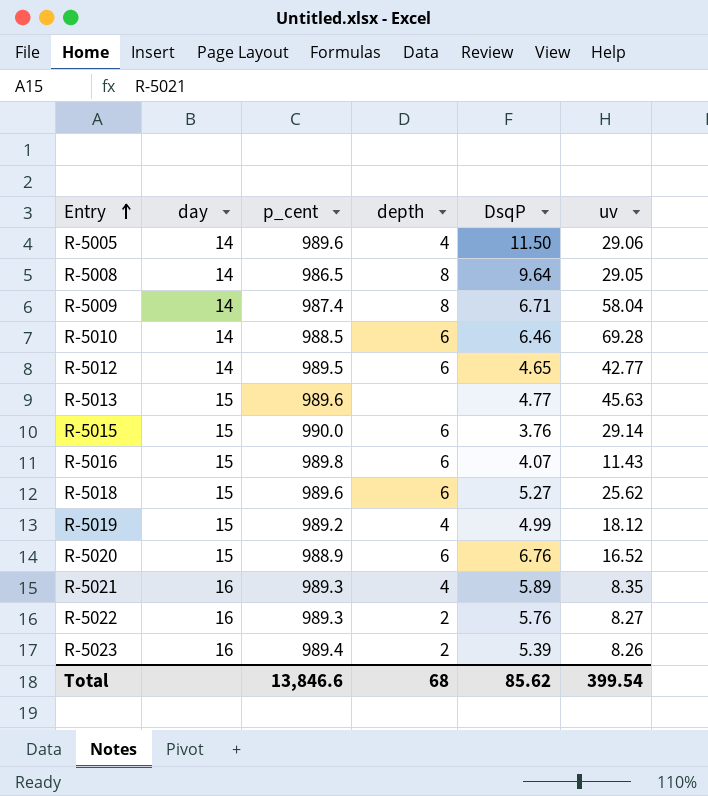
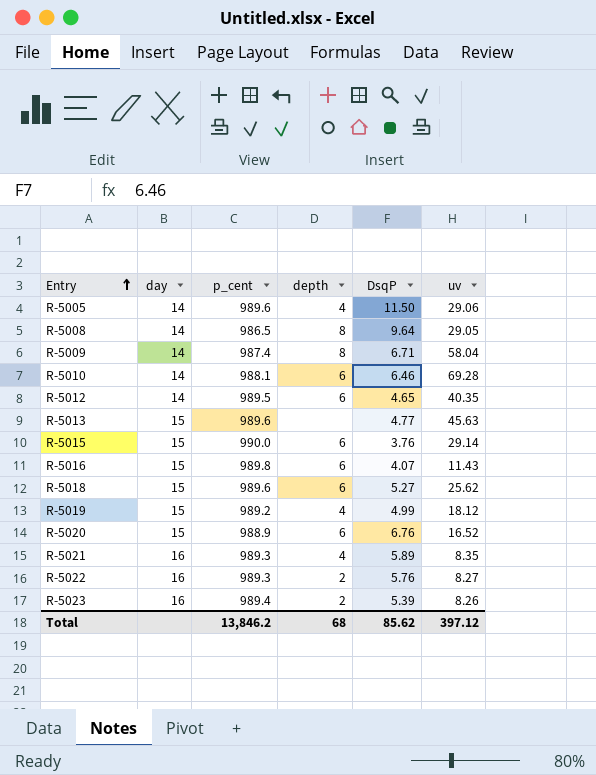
R-5010 | p_cent: 988.5 -> 988.1
R-5012 | uv: 42.77 -> 40.35
Total | p_cent: 13,846.6 -> 13,846.2
Total | uv: 399.54 -> 397.12

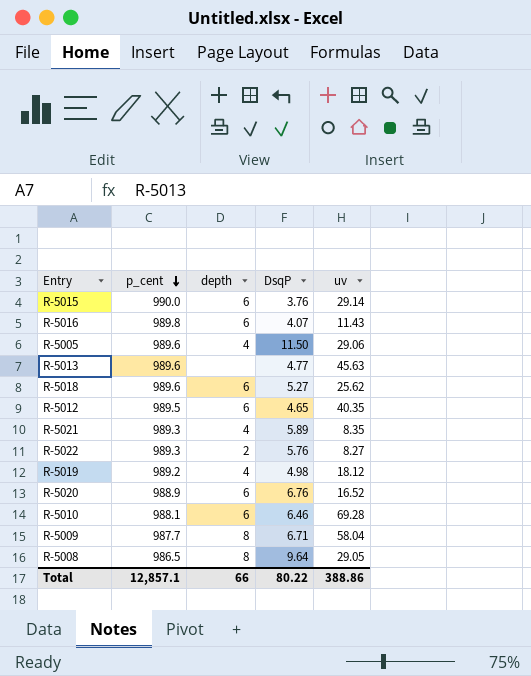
row order: Entry ascending -> p_cent descending
column day | position: 2 -> none
row R-5023: 16 | 989.4 | 2 | 5.39 | 8.26 -> none
R-5019 | DsqP: 4.99 -> 4.98
R-5009 | p_cent: 987.4 -> 987.7
Total | p_cent: 13,846.2 -> 12,857.1
Total | depth: 68 -> 66
Total | DsqP: 85.62 -> 80.22
Total | uv: 397.12 -> 388.86

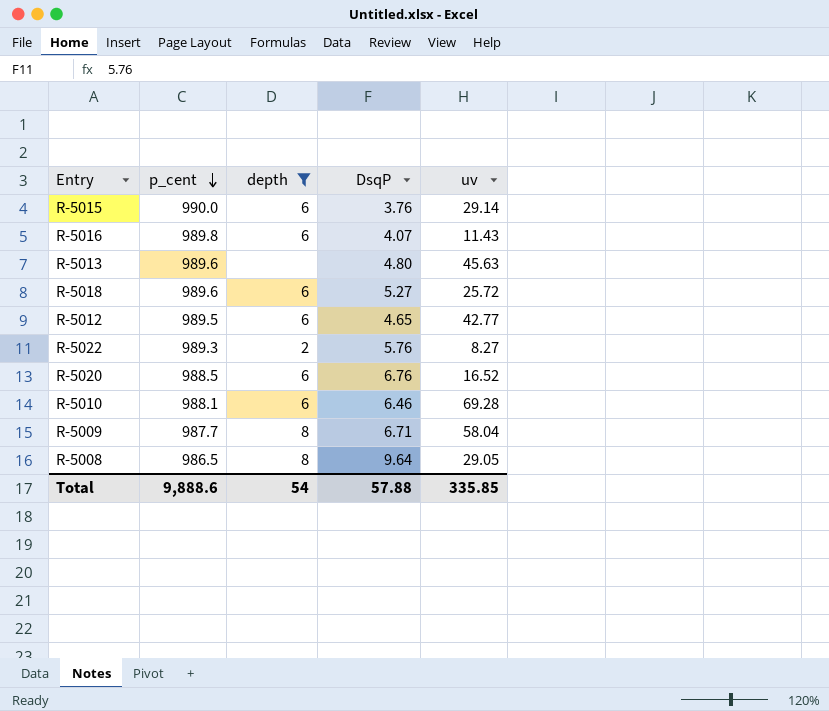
filter: none -> depth != 4
R-5013 | DsqP: 4.77 -> 4.80
R-5018 | uv: 25.62 -> 25.72
R-5012 | uv: 40.35 -> 42.77
R-5020 | p_cent: 988.9 -> 988.5
Total | p_cent: 12,857.1 -> 9,888.6
Total | depth: 66 -> 54
Total | DsqP: 80.22 -> 57.88
Total | uv: 388.86 -> 335.85

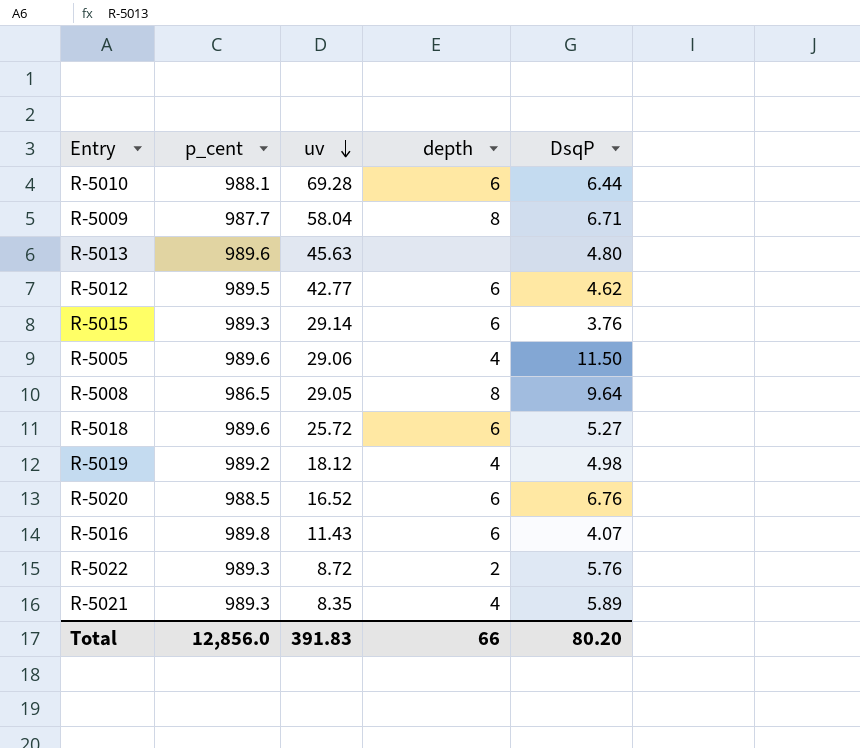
filter: depth != 4 -> none
row order: p_cent descending -> uv descending
column uv | position: 5 -> 3
R-5010 | DsqP: 6.46 -> 6.44
R-5012 | DsqP: 4.65 -> 4.62
R-5015 | p_cent: 990.0 -> 989.3
R-5022 | uv: 8.27 -> 8.72
Total | p_cent: 9,888.6 -> 12,856.0
Total | uv: 335.85 -> 391.83
Total | depth: 54 -> 66
Total | DsqP: 57.88 -> 80.20

